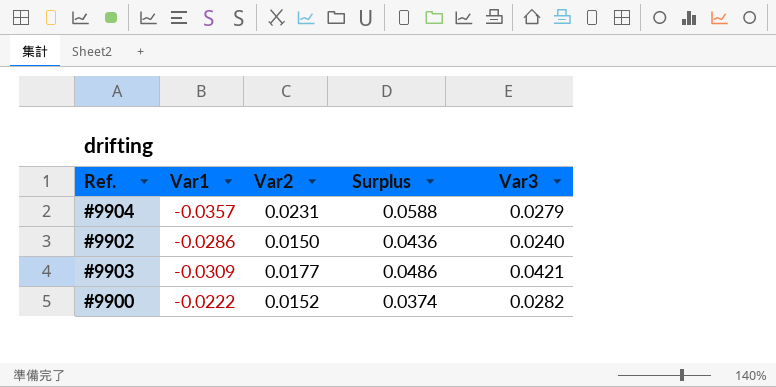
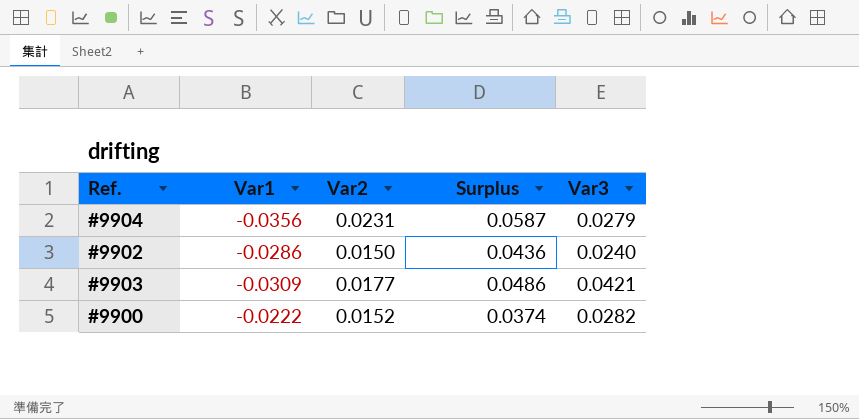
#9904 | Var1: -0.0357 -> -0.0356
#9904 | Surplus: 0.0588 -> 0.0587

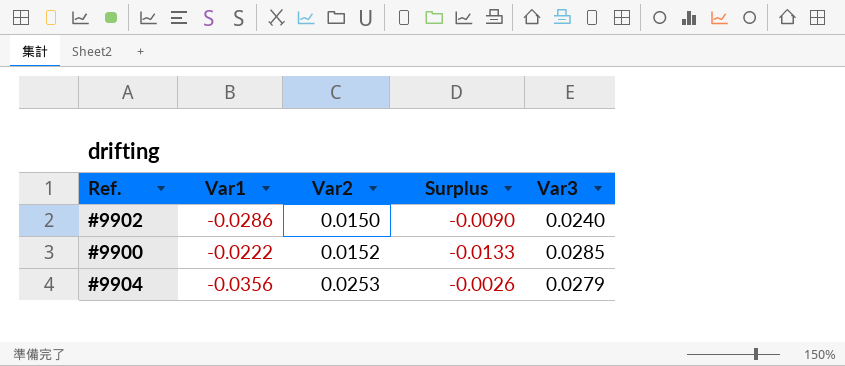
row order: none -> Var2 ascending
column Surplus | formula: [Var2] - [Var1] -> [Var2] - [Var3]
row #9903: -0.0309 | 0.0177 | 0.0486 | 0.0421 -> none
#9900 | Var3: 0.0282 -> 0.0285
#9904 | Var2: 0.0231 -> 0.0253

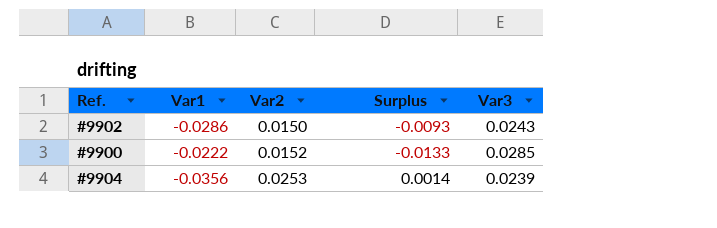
#9902 | Surplus: -0.0090 -> -0.0093
#9902 | Var3: 0.0240 -> 0.0243
#9904 | Surplus: -0.0026 -> 0.0014
#9904 | Var3: 0.0279 -> 0.0239

